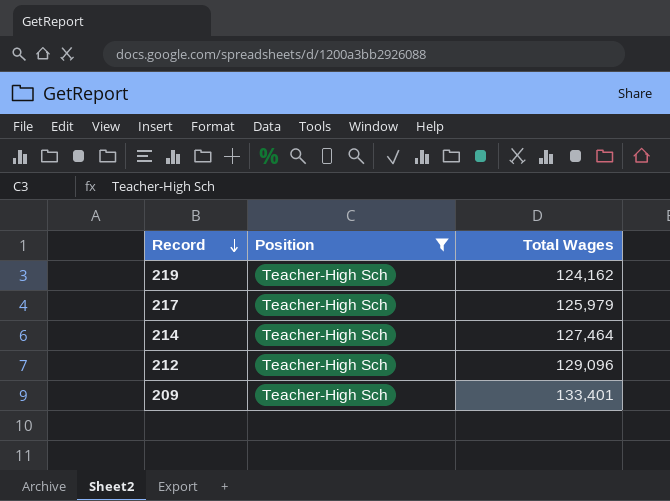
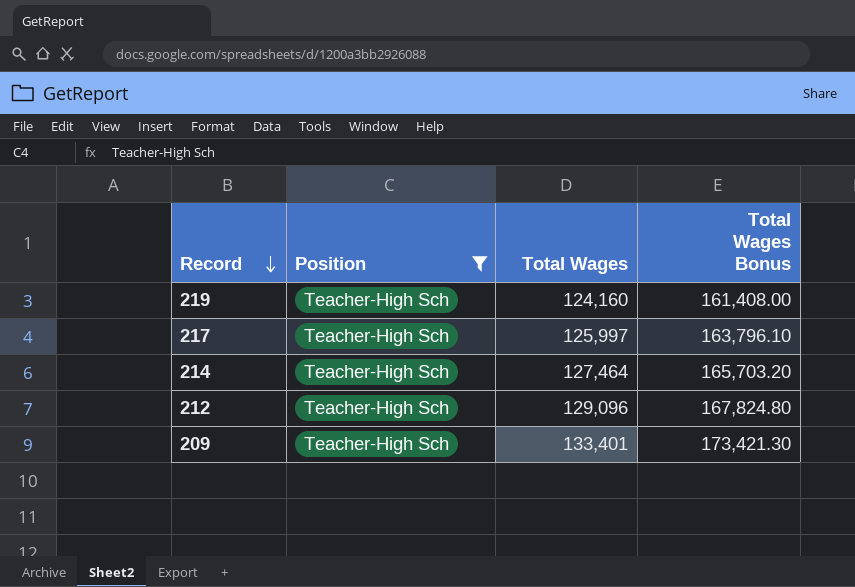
column Total Wages Bonus | formula: none -> [Total Wages] * 1.3
219 | Total Wages: 124,162 -> 124,160
217 | Total Wages: 125,979 -> 125,997

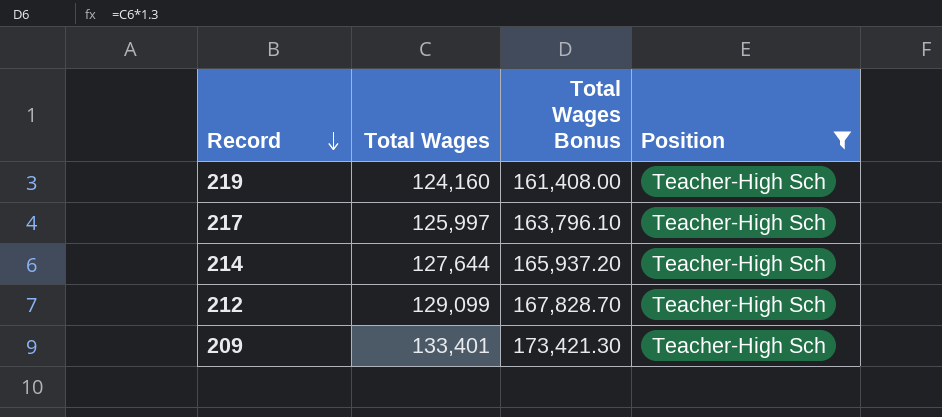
column Position | position: 2 -> 4
214 | Total Wages: 127,464 -> 127,644
214 | Total Wages Bonus: 165,703.20 -> 165,937.20
212 | Total Wages: 129,096 -> 129,099
212 | Total Wages Bonus: 167,824.80 -> 167,828.70

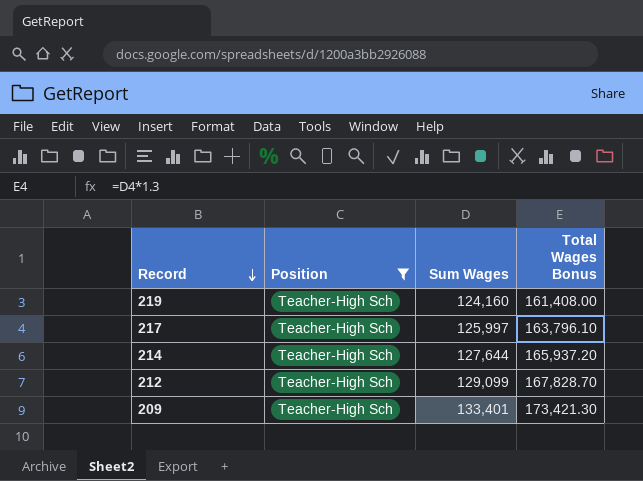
column Position | position: 4 -> 2
column name: Total Wages -> Sum Wages

